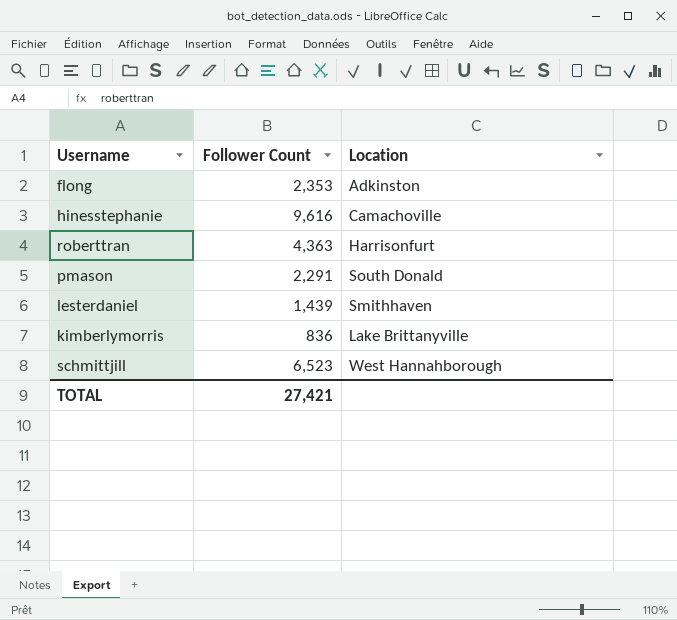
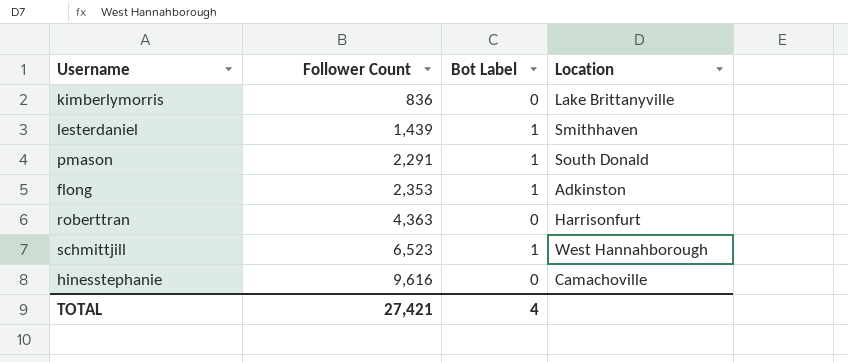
row order: none -> Follower Count ascending
column Bot Label | position: none -> 3

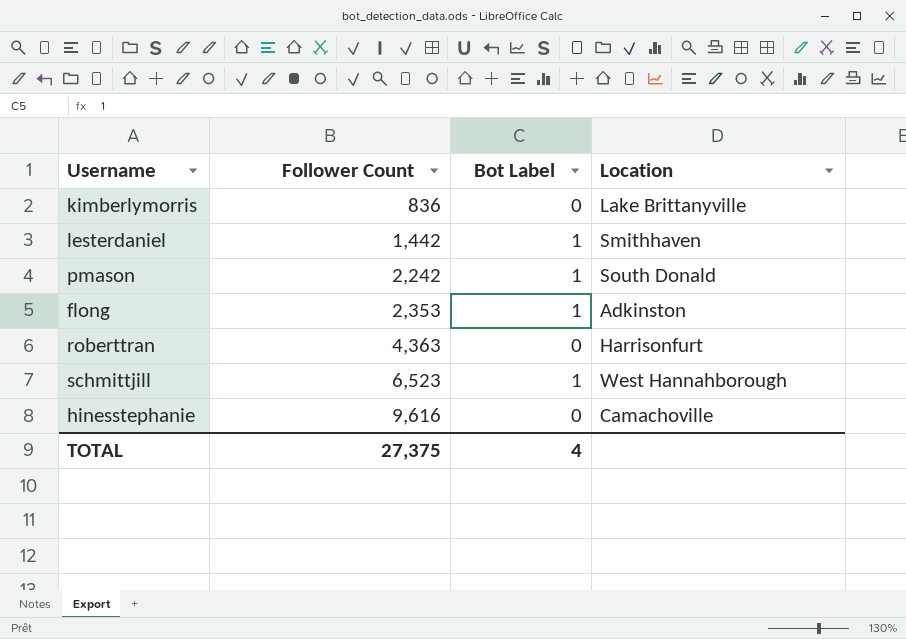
lesterdaniel | Follower Count: 1,439 -> 1,442
pmason | Follower Count: 2,291 -> 2,242
TOTAL | Follower Count: 27,421 -> 27,375

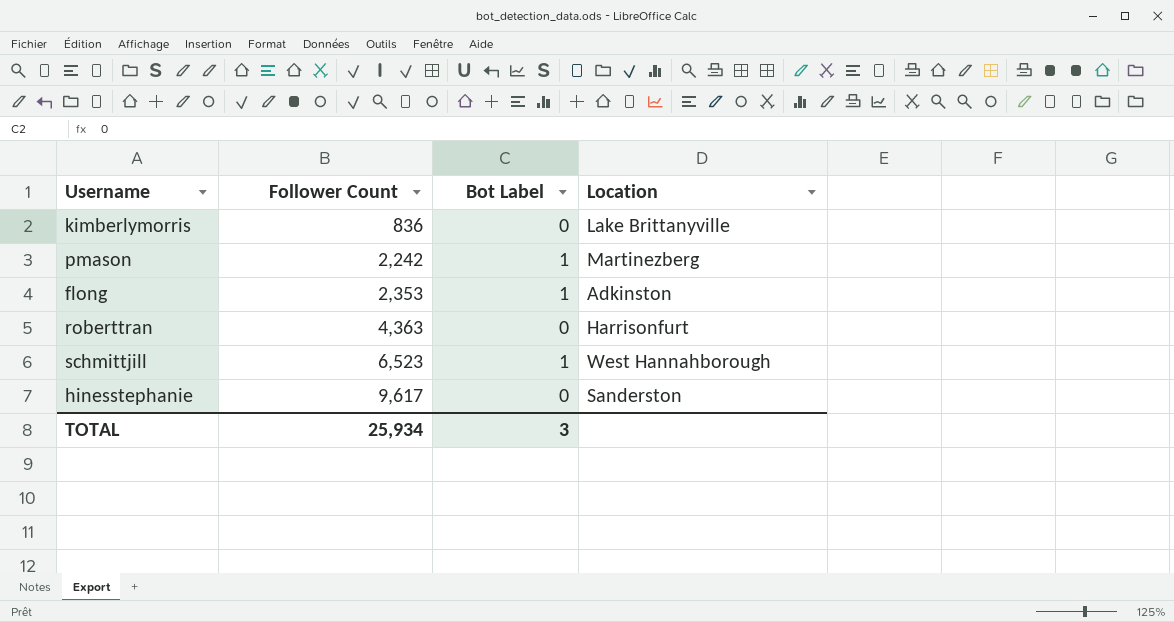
row lesterdaniel: 1,442 | 1 | Smithhaven -> none
pmason | Location: South Donald -> Martinezberg
hinesstephanie | Follower Count: 9,616 -> 9,617
hinesstephanie | Location: Camachoville -> Sanderston
TOTAL | Follower Count: 27,375 -> 25,934
TOTAL | Bot Label: 4 -> 3

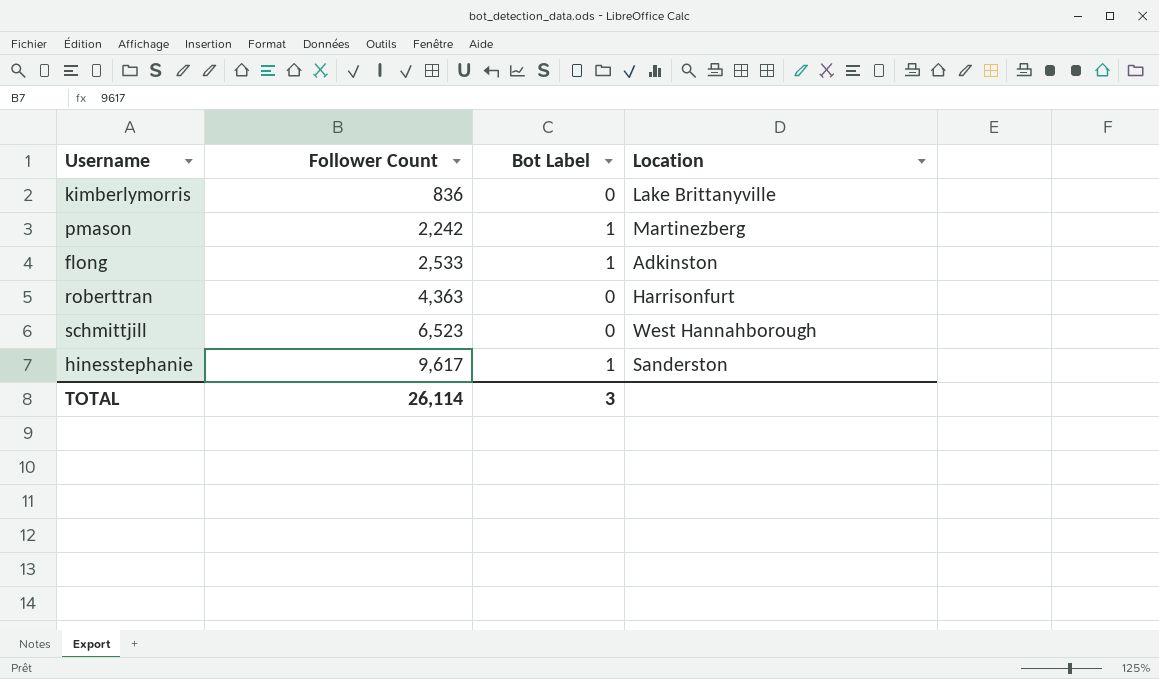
flong | Follower Count: 2,353 -> 2,533
schmittjill | Bot Label: 1 -> 0
hinesstephanie | Bot Label: 0 -> 1
TOTAL | Follower Count: 25,934 -> 26,114

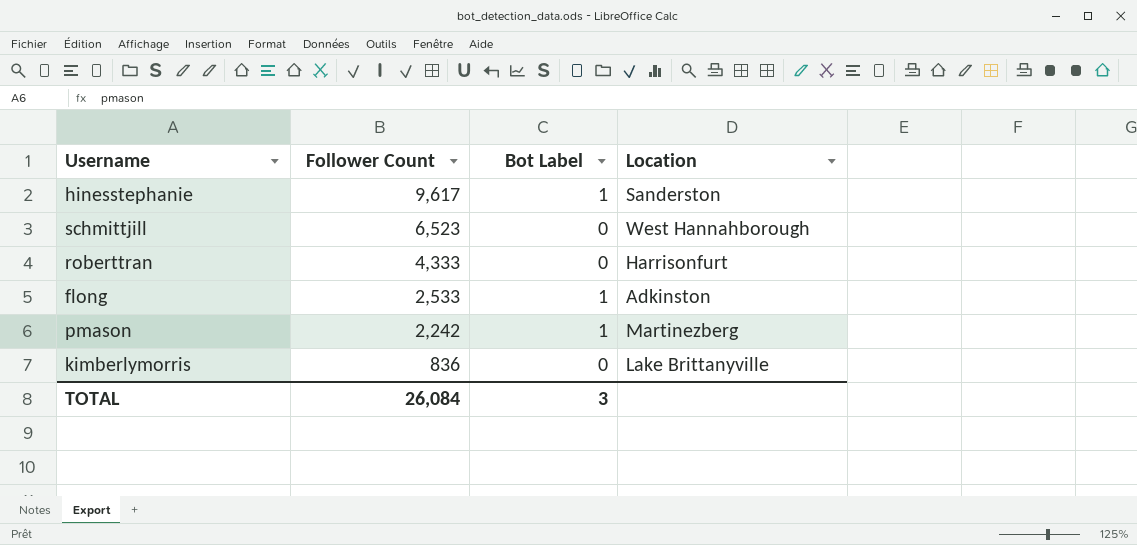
row order: Follower Count ascending -> Follower Count descending
roberttran | Follower Count: 4,363 -> 4,333
TOTAL | Follower Count: 26,114 -> 26,084

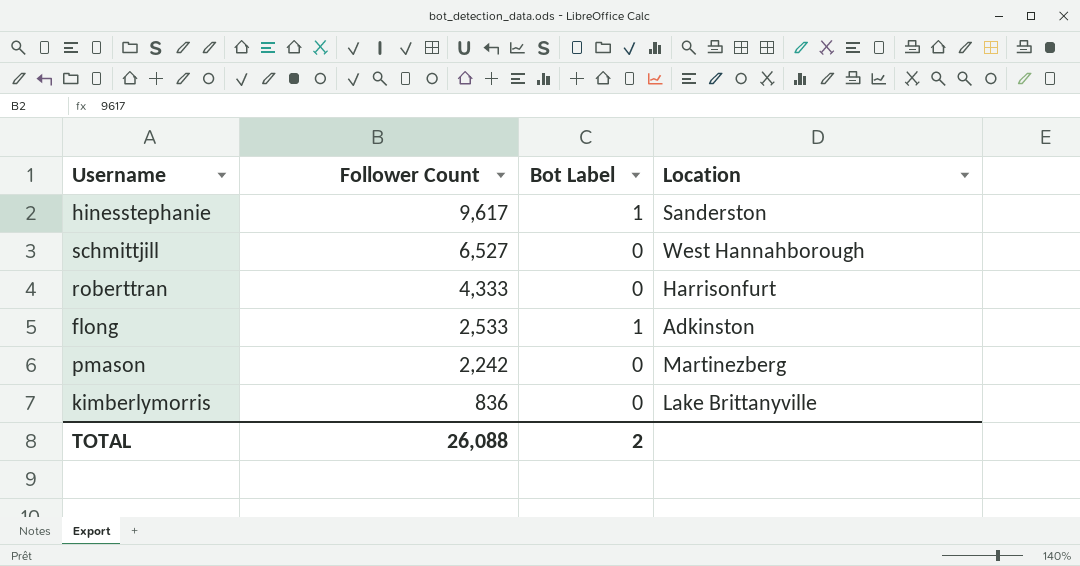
schmittjill | Follower Count: 6,523 -> 6,527
pmason | Bot Label: 1 -> 0
TOTAL | Follower Count: 26,084 -> 26,088
TOTAL | Bot Label: 3 -> 2

